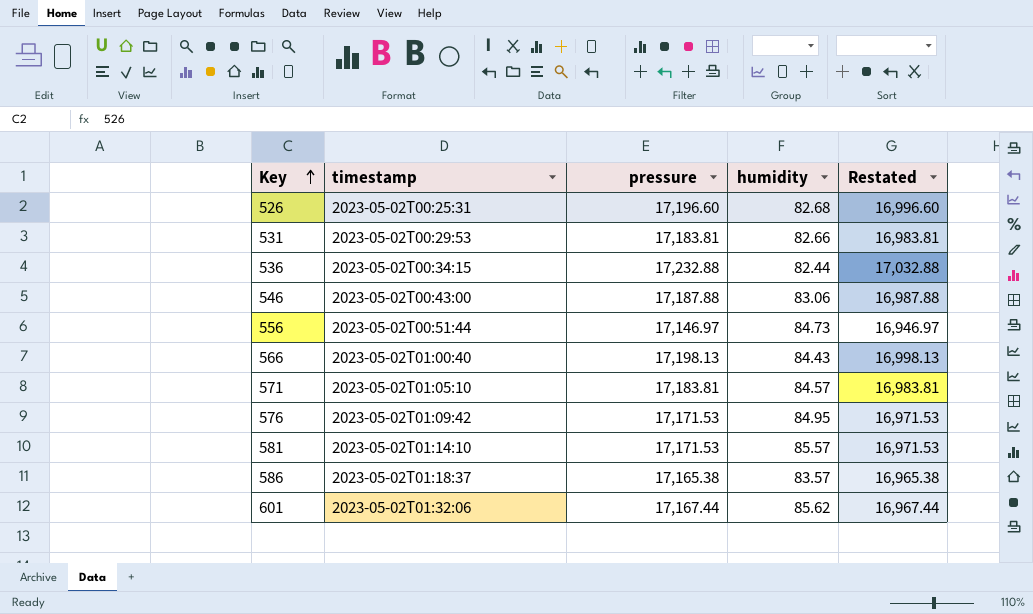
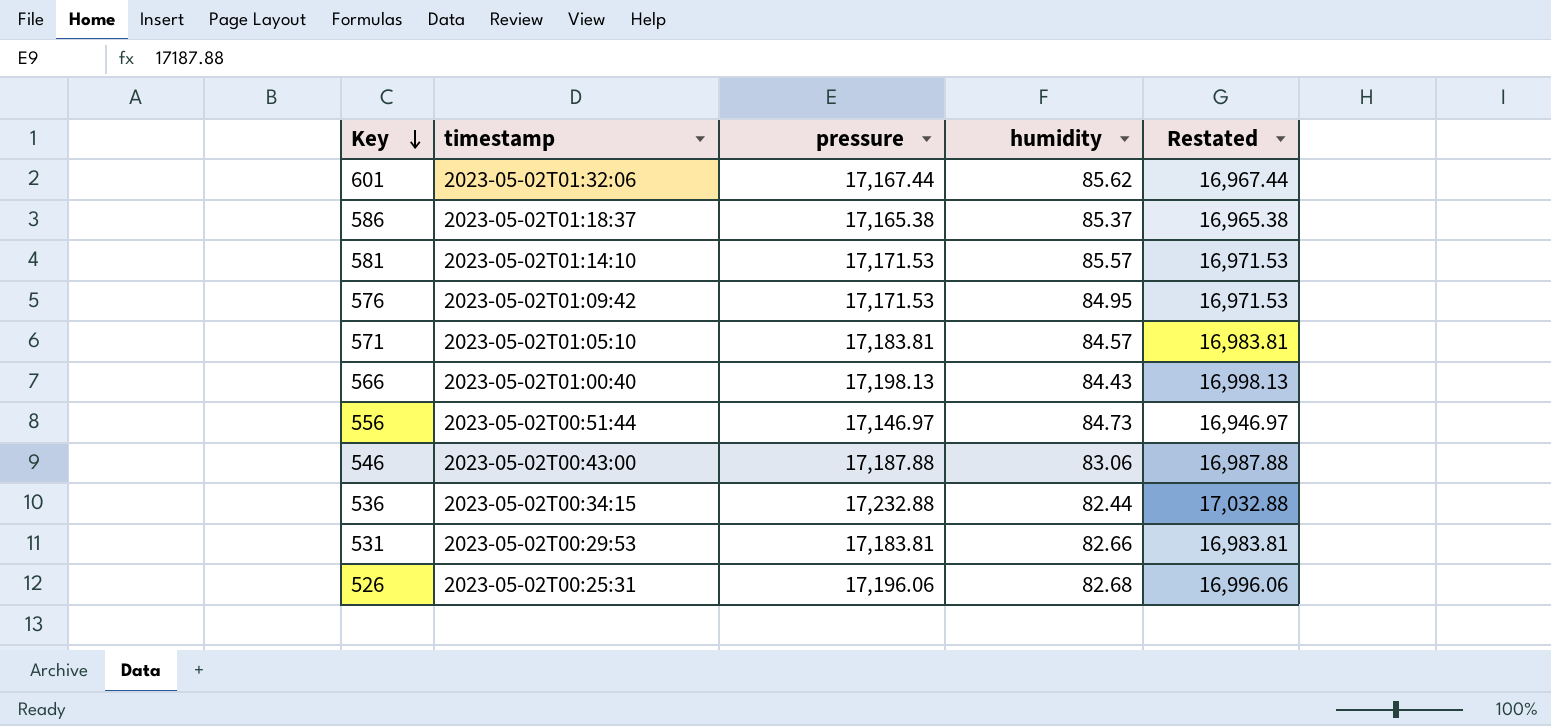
row order: Key ascending -> Key descending
586 | humidity: 83.57 -> 85.37
526 | pressure: 17,196.60 -> 17,196.06
526 | Restated: 16,996.60 -> 16,996.06

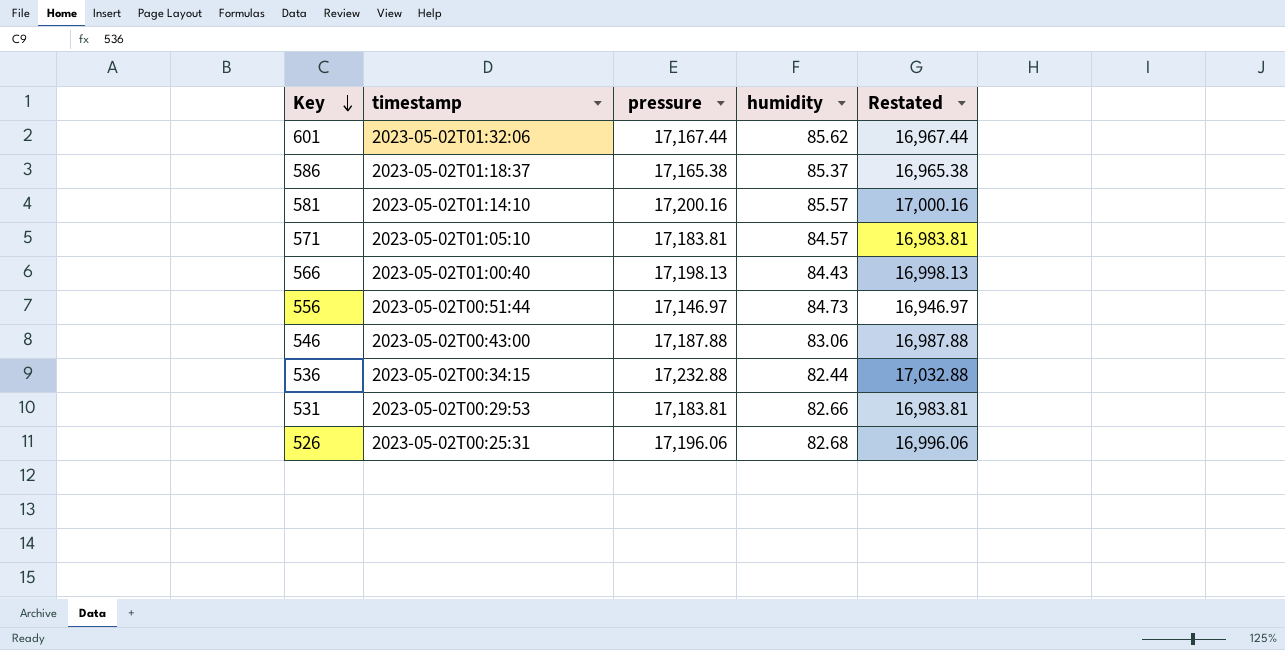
row 576: 2023-05-02T01:09:42 | 17,171.53 | 84.95 | 16,971.53 -> none
581 | pressure: 17,171.53 -> 17,200.16
581 | Restated: 16,971.53 -> 17,000.16

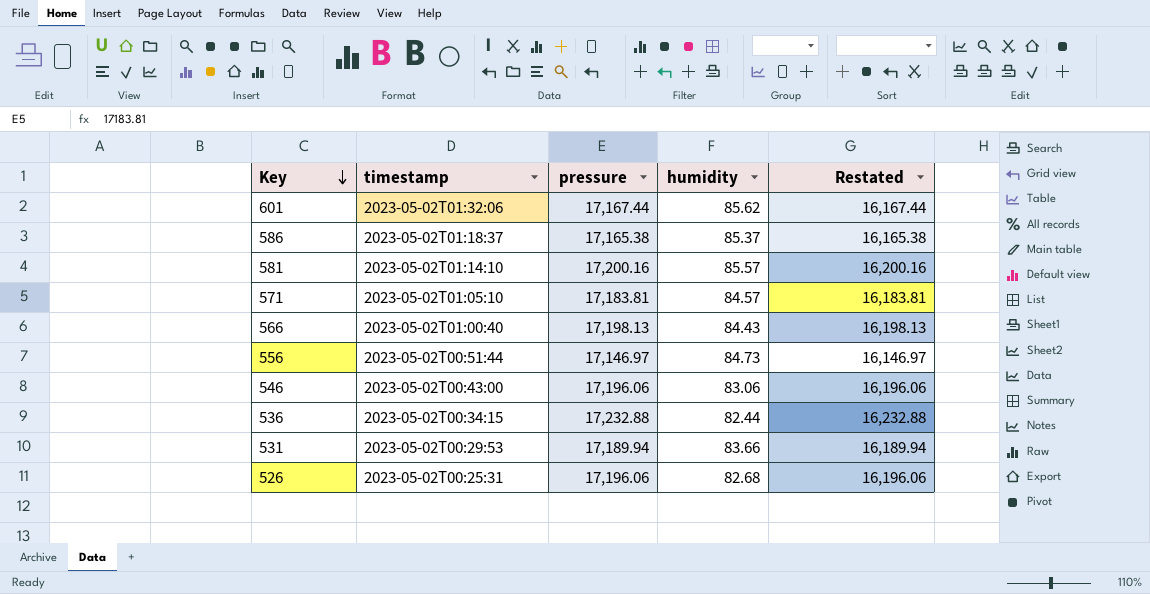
column Restated | formula: [pressure] - 200 -> [pressure] - 1000
546 | pressure: 17,187.88 -> 17,196.06
531 | pressure: 17,183.81 -> 17,189.94
531 | humidity: 82.66 -> 83.66

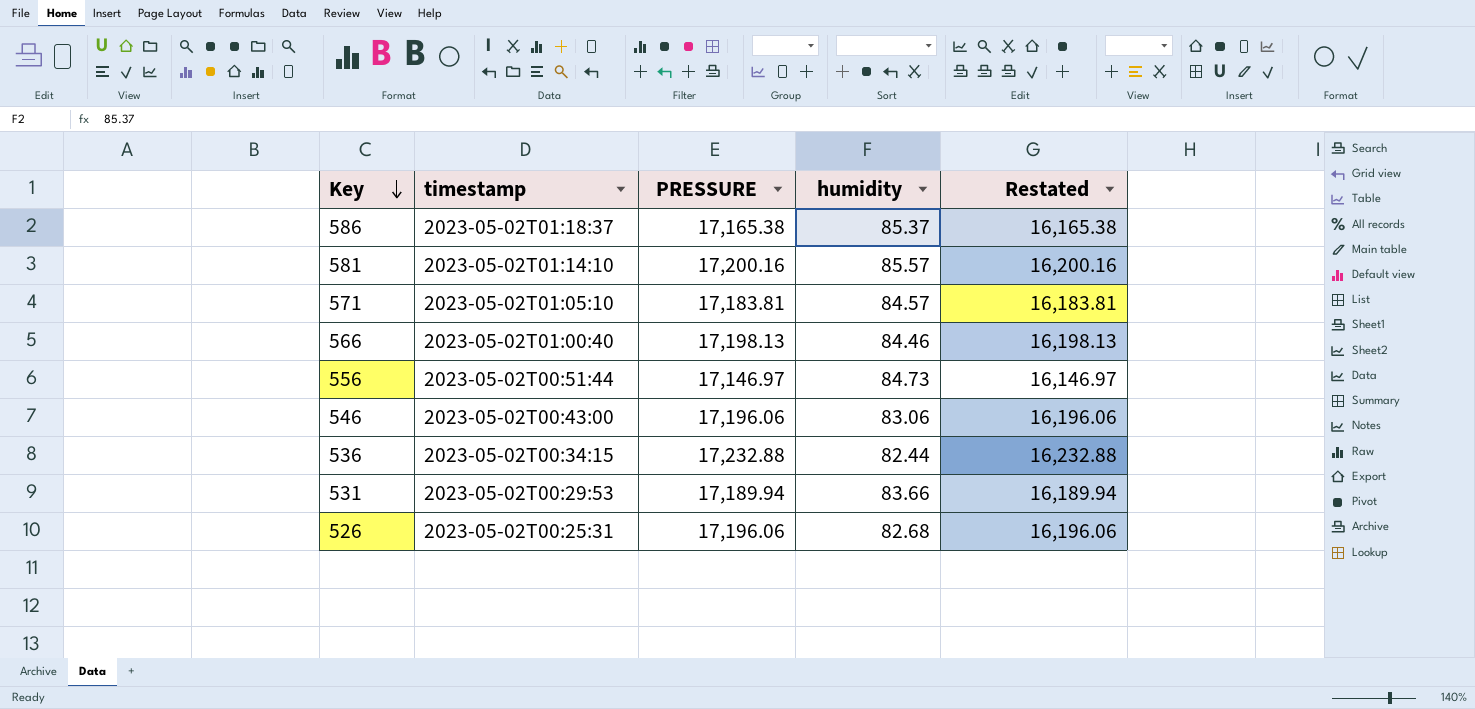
column name: pressure -> PRESSURE
row 601: 2023-05-02T01:32:06 | 17,167.44 | 85.62 | 16,167.44 -> none
566 | humidity: 84.43 -> 84.46

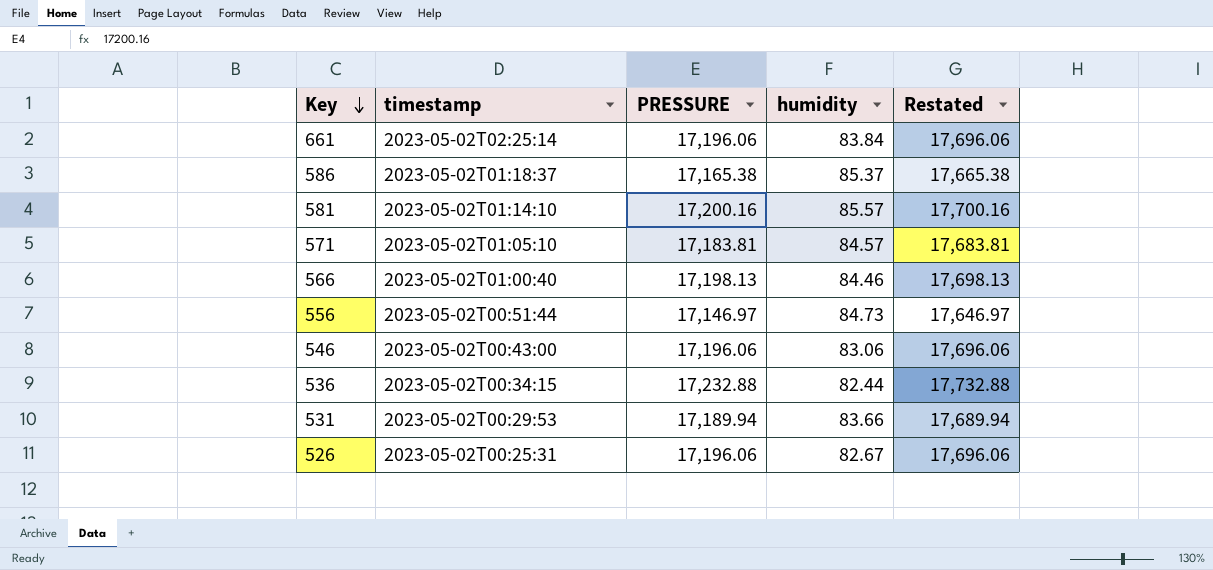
column Restated | formula: [PRESSURE] - 1000 -> [PRESSURE] + 500
row 661: none -> 2023-05-02T02:25:14 | 17,196.06 | 83.84 | 17,696.06
526 | humidity: 82.68 -> 82.67

